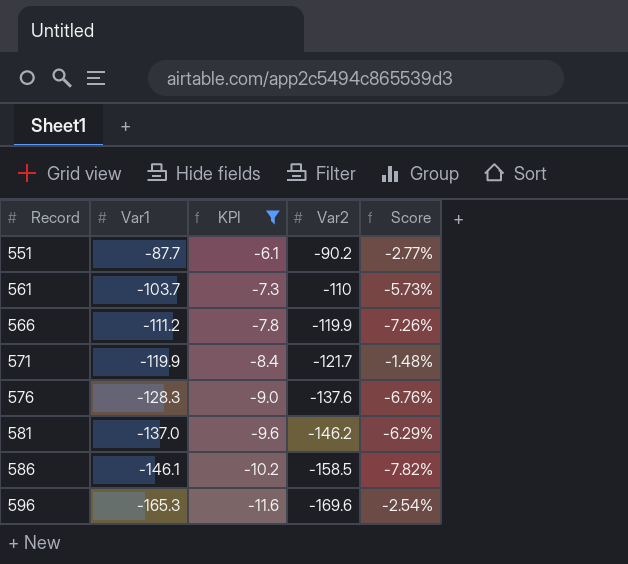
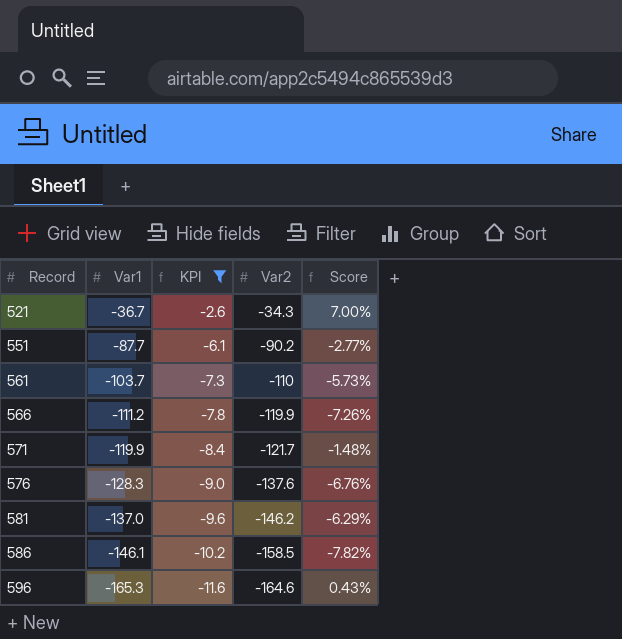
row 521: none -> -36.7 | -2.6 | -34.3 | 7.00%
596 | Var2: -169.6 -> -164.6
596 | Score: -2.54% -> 0.43%

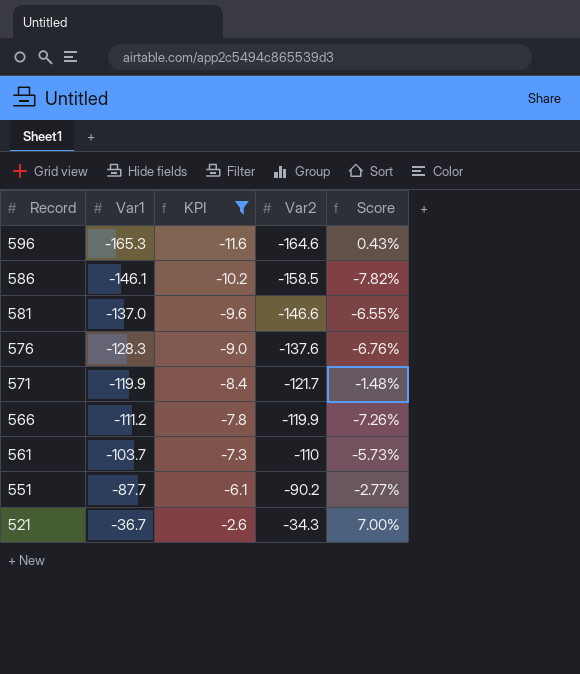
row order: Record ascending -> Record descending
581 | Var2: -146.2 -> -146.6
581 | Score: -6.29% -> -6.55%

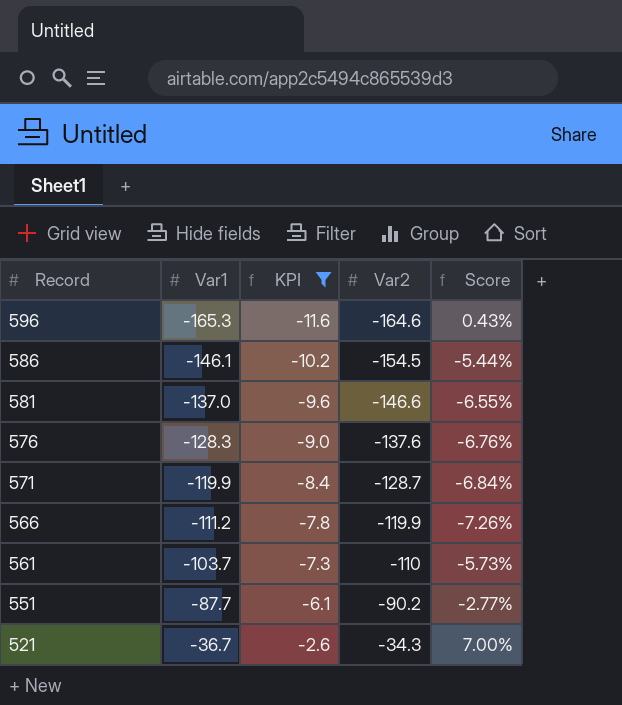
586 | Var2: -158.5 -> -154.5
586 | Score: -7.82% -> -5.44%
571 | Var2: -121.7 -> -128.7
571 | Score: -1.48% -> -6.84%

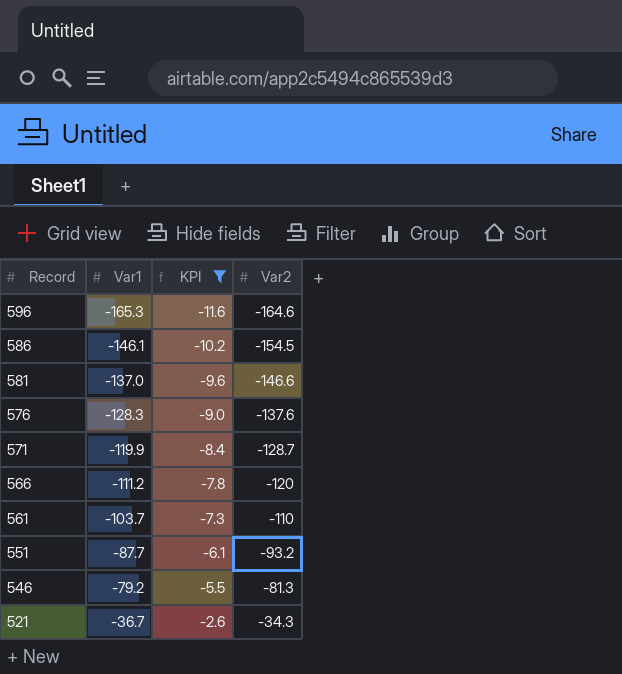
column Score | formula: ([Var1] - [Var2]) / [Var2] -> none
566 | Var2: -119.9 -> -120
551 | Var2: -90.2 -> -93.2
row 546: none -> -79.2 | -5.5 | -81.3

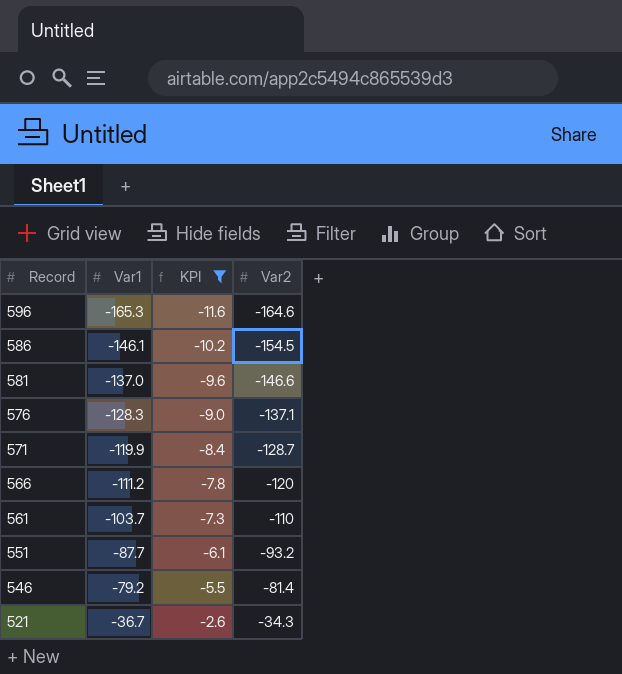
576 | Var2: -137.6 -> -137.1
546 | Var2: -81.3 -> -81.4

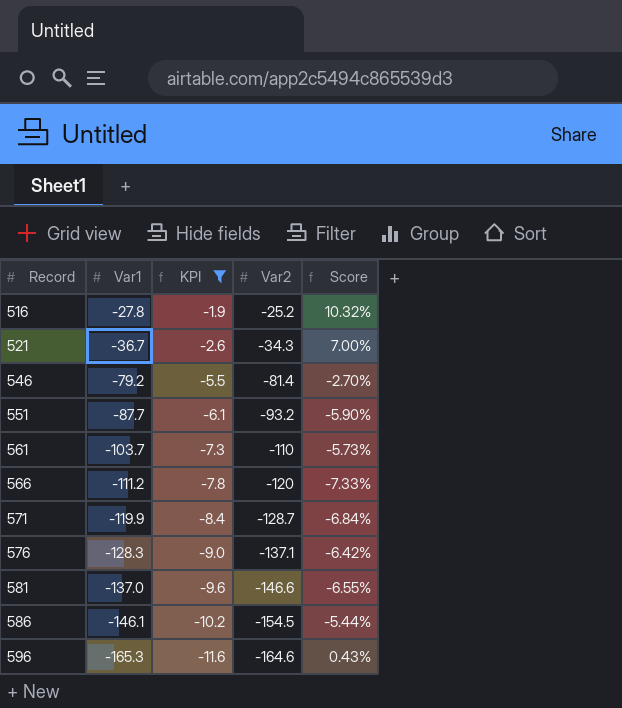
row order: Record descending -> Record ascending
column Score | formula: none -> ([Var1] - [Var2]) / [Var2]
row 516: none -> -27.8 | -1.9 | -25.2 | 10.32%

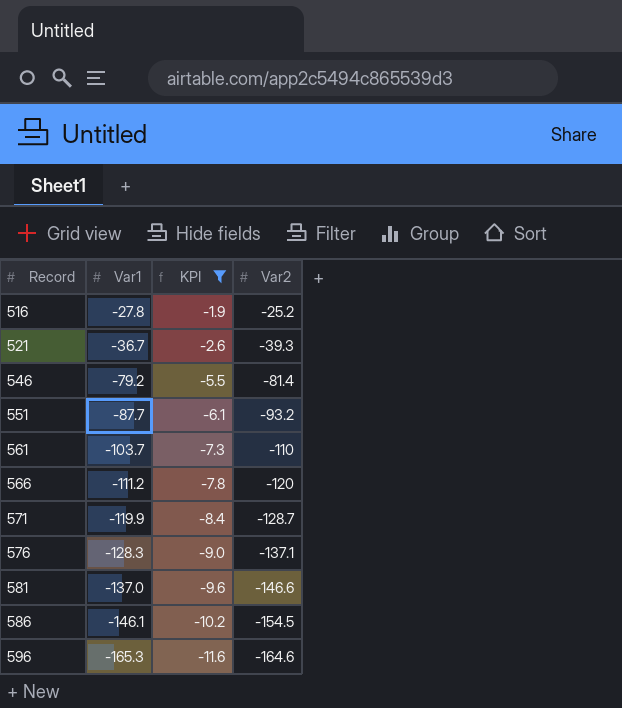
column Score | formula: ([Var1] - [Var2]) / [Var2] -> none
521 | Var2: -34.3 -> -39.3

